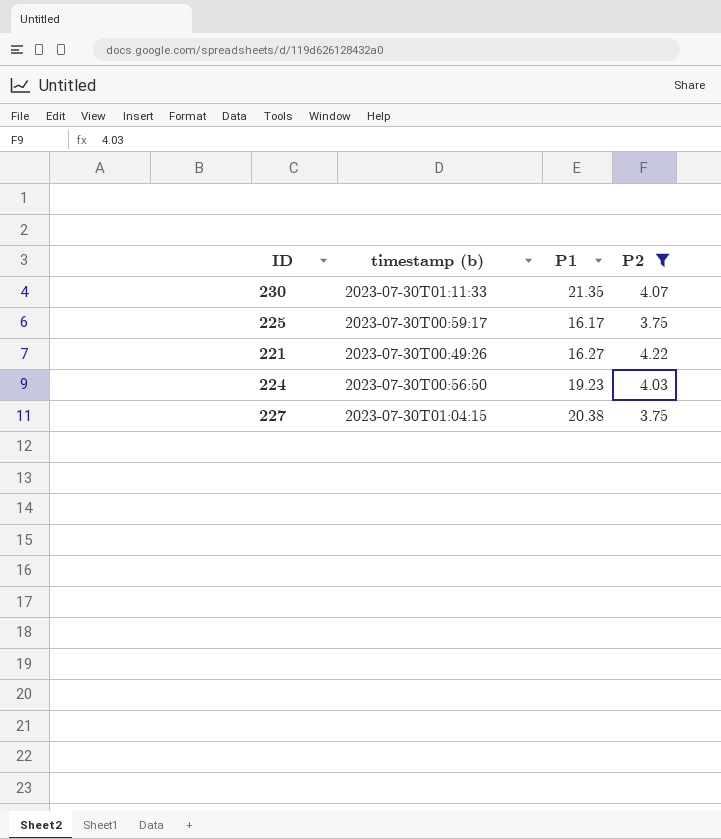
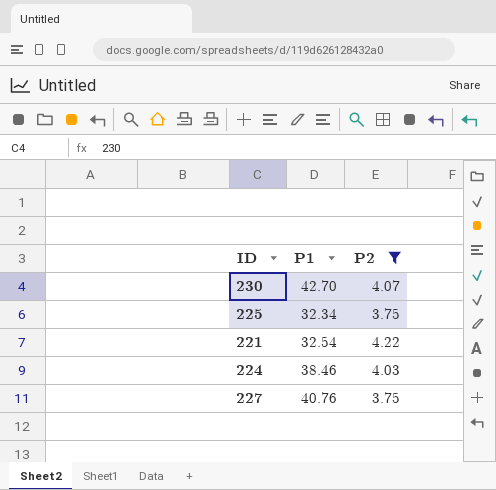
column timestamp (b) | position: 2 -> none
230 | P1: 21.35 -> 42.70
225 | P1: 16.17 -> 32.34
221 | P1: 16.27 -> 32.54
224 | P1: 19.23 -> 38.46
227 | P1: 20.38 -> 40.76

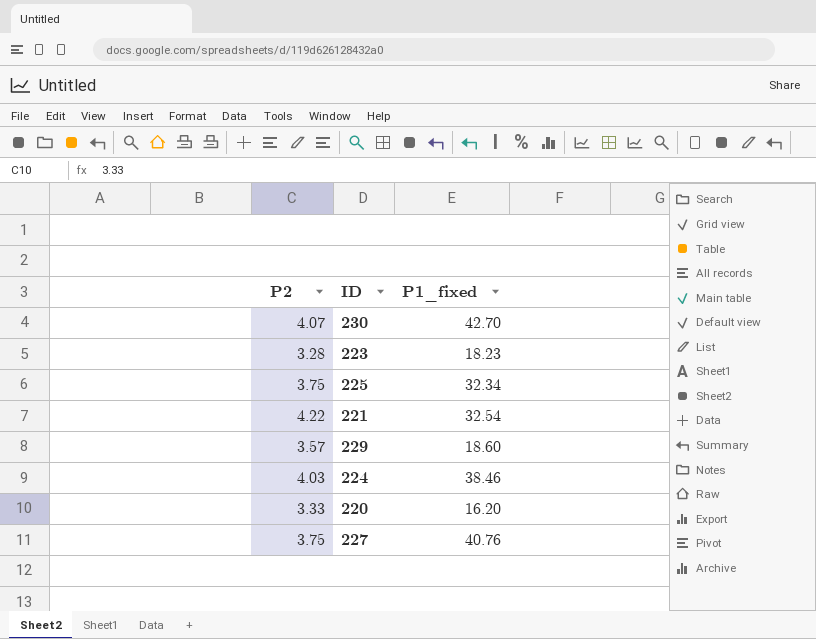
filter: P2 >= 3.75 -> none
column P2 | position: 3 -> 1
column name: P1 -> P1_fixed

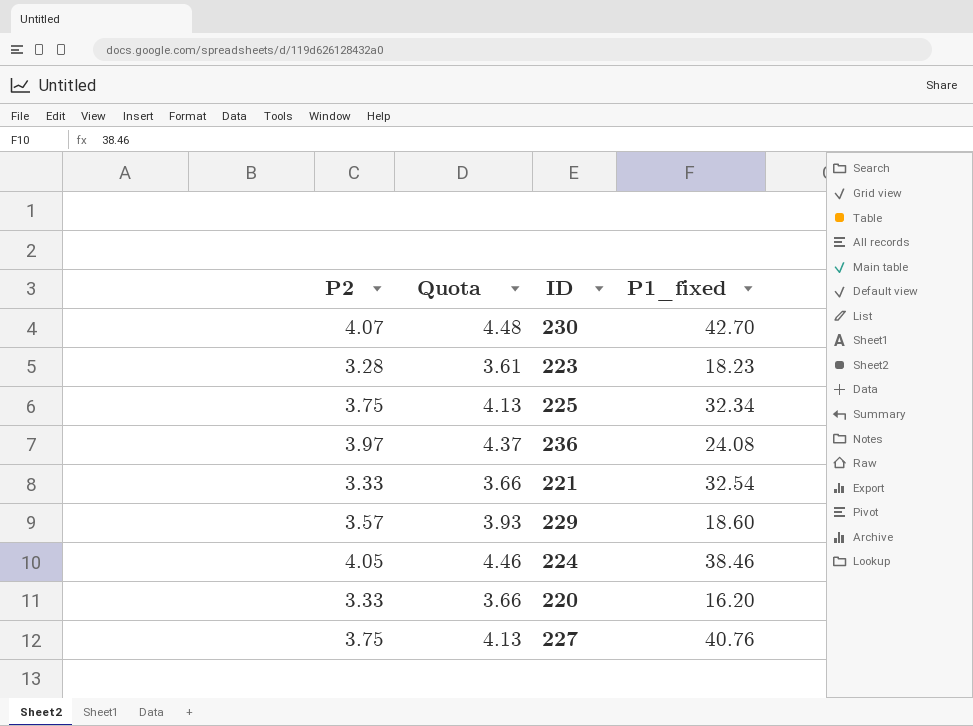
column Quota | formula: none -> [P2] * 1.1
row 236: none -> 3.97 | 4.37 | 24.08
221 | P2: 4.22 -> 3.33
224 | P2: 4.03 -> 4.05

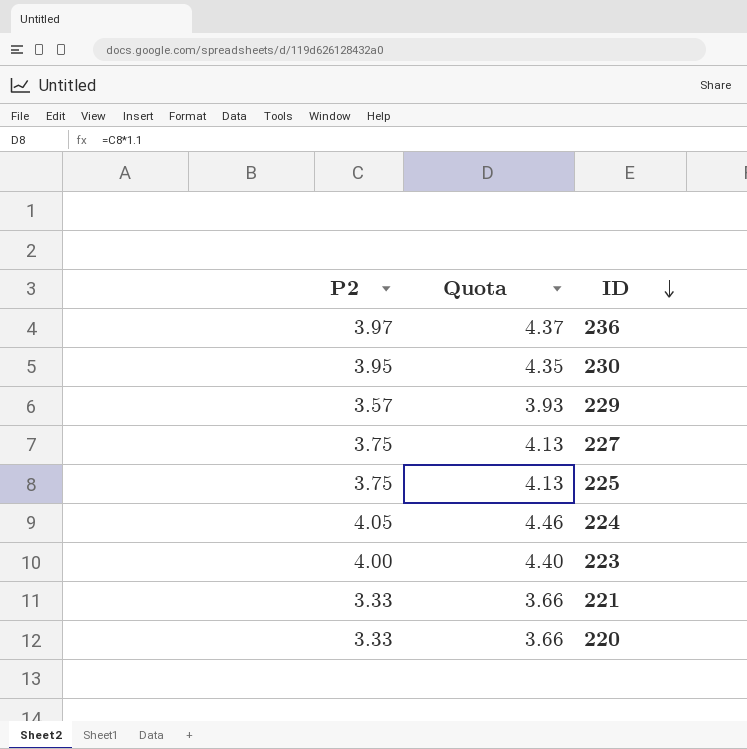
row order: none -> ID descending
column P1_fixed | position: 4 -> none
230 | P2: 4.07 -> 3.95
230 | Quota: 4.48 -> 4.35
223 | P2: 3.28 -> 4.00
223 | Quota: 3.61 -> 4.40

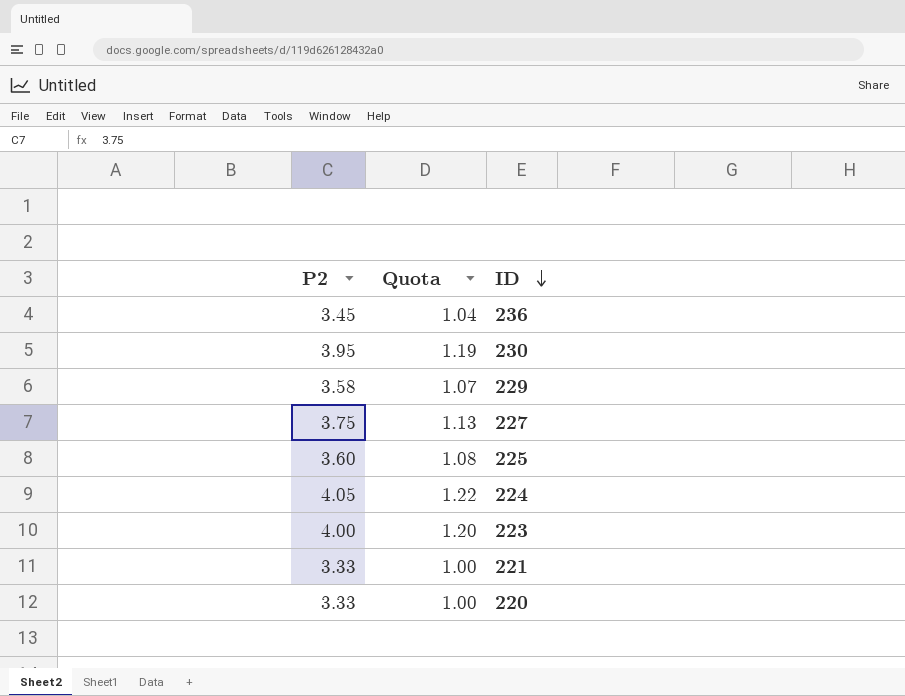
column Quota | formula: [P2] * 1.1 -> [P2] * 0.3
236 | P2: 3.97 -> 3.45
229 | P2: 3.57 -> 3.58
225 | P2: 3.75 -> 3.60

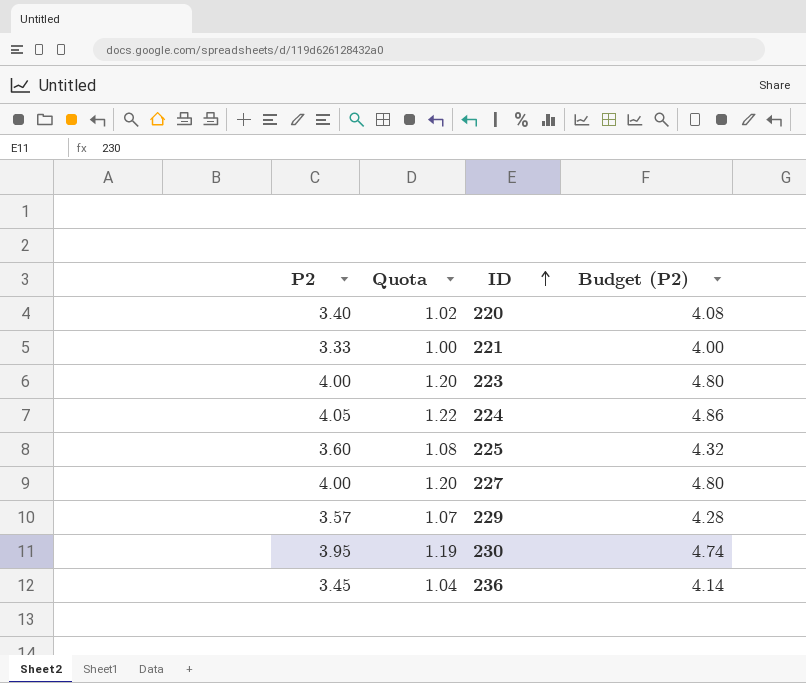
row order: ID descending -> ID ascending
column Budget (P2) | formula: none -> [P2] * 1.2
220 | P2: 3.33 -> 3.40
220 | Quota: 1.00 -> 1.02
227 | P2: 3.75 -> 4.00
227 | Quota: 1.13 -> 1.20
229 | P2: 3.58 -> 3.57

